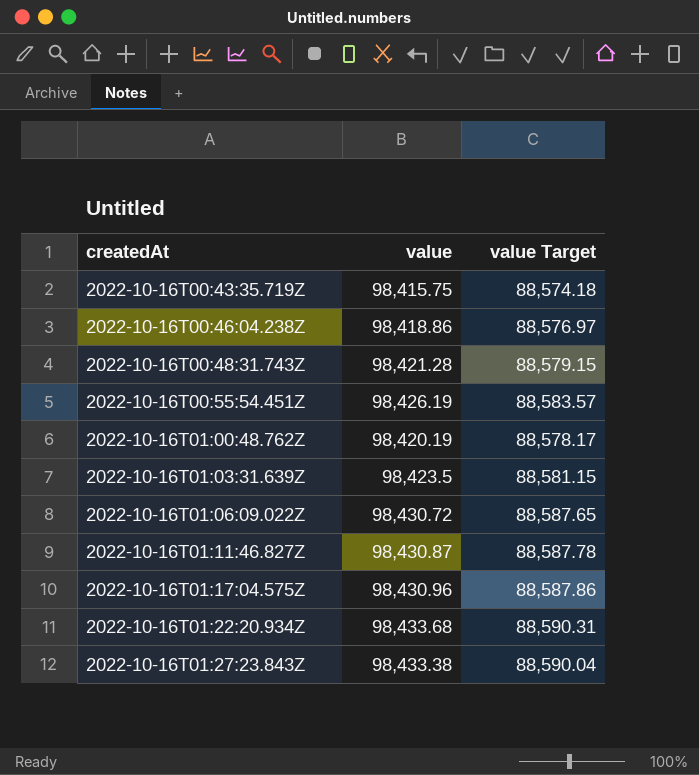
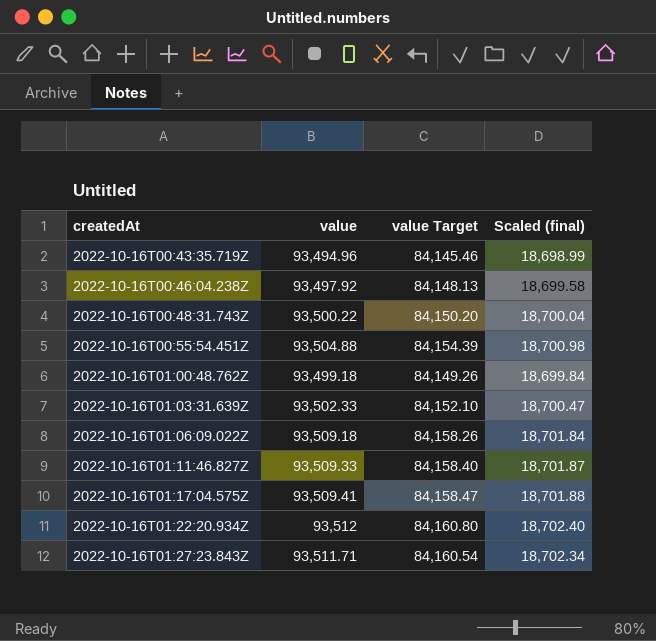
column Scaled (final) | formula: none -> [value] * 0.2
2022-10-16T00:43:35.719Z | value: 98,415.75 -> 93,494.96
2022-10-16T00:43:35.719Z | value Target: 88,574.18 -> 84,145.46
2022-10-16T00:46:04.238Z | value: 98,418.86 -> 93,497.92
2022-10-16T00:46:04.238Z | value Target: 88,576.97 -> 84,148.13
2022-10-16T00:48:31.743Z | value: 98,421.28 -> 93,500.22
2022-10-16T00:48:31.743Z | value Target: 88,579.15 -> 84,150.20
2022-10-16T00:55:54.451Z | value: 98,426.19 -> 93,504.88
2022-10-16T00:55:54.451Z | value Target: 88,583.57 -> 84,154.39
2022-10-16T01:00:48.762Z | value: 98,420.19 -> 93,499.18
2022-10-16T01:00:48.762Z | value Target: 88,578.17 -> 84,149.26
2022-10-16T01:03:31.639Z | value: 98,423.5 -> 93,502.33
2022-10-16T01:03:31.639Z | value Target: 88,581.15 -> 84,152.10
2022-10-16T01:06:09.022Z | value: 98,430.72 -> 93,509.18
2022-10-16T01:06:09.022Z | value Target: 88,587.65 -> 84,158.26
2022-10-16T01:11:46.827Z | value: 98,430.87 -> 93,509.33
2022-10-16T01:11:46.827Z | value Target: 88,587.78 -> 84,158.40
2022-10-16T01:17:04.575Z | value: 98,430.96 -> 93,509.41
2022-10-16T01:17:04.575Z | value Target: 88,587.86 -> 84,158.47
2022-10-16T01:22:20.934Z | value: 98,433.68 -> 93,512
2022-10-16T01:22:20.934Z | value Target: 88,590.31 -> 84,160.80
2022-10-16T01:27:23.843Z | value: 98,433.38 -> 93,511.71
2022-10-16T01:27:23.843Z | value Target: 88,590.04 -> 84,160.54

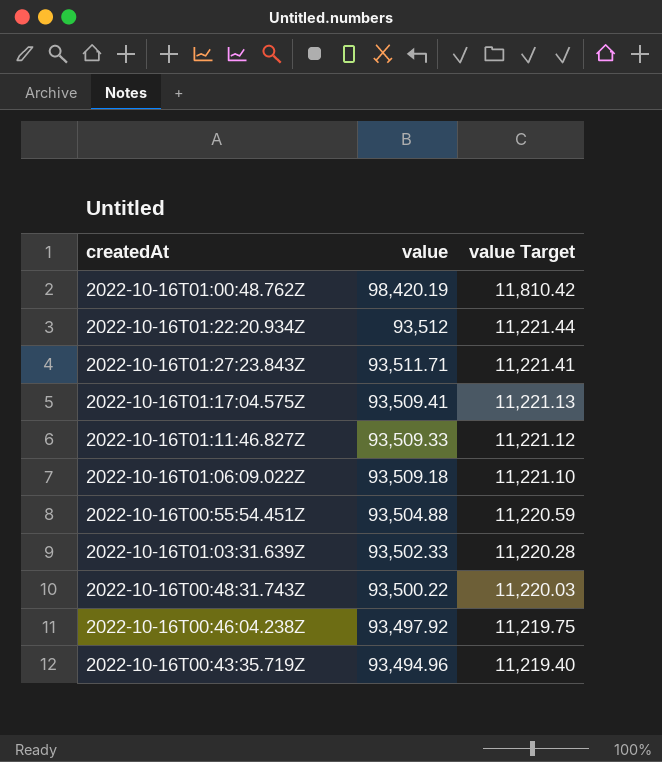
row order: createdAt ascending -> value descending
column Scaled (final) | formula: [value] * 0.2 -> none
column value Target | formula: [value] * 0.9 -> [value] * 0.12
2022-10-16T01:00:48.762Z | value: 93,499.18 -> 98,420.19

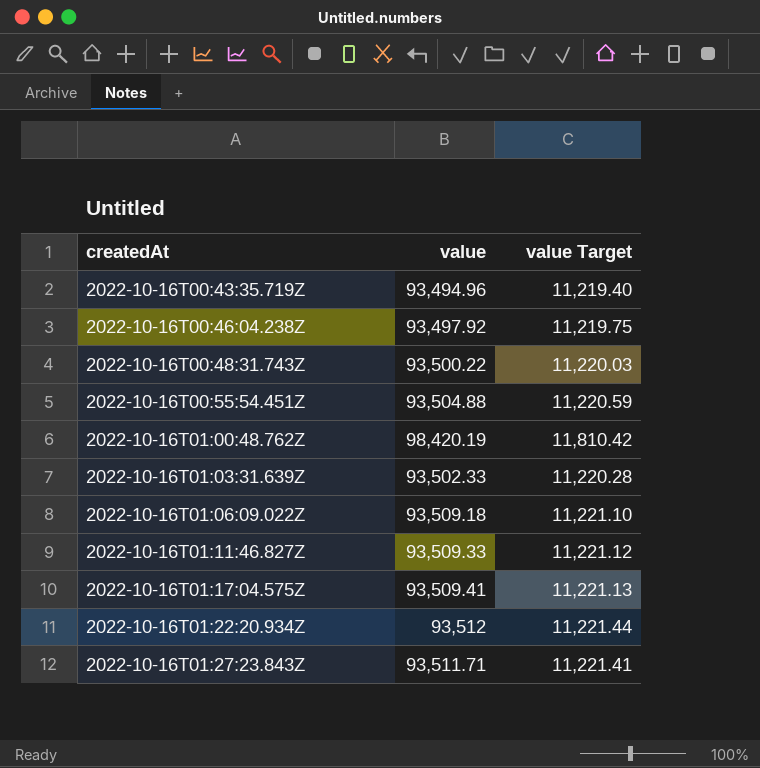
row order: value descending -> createdAt ascending

